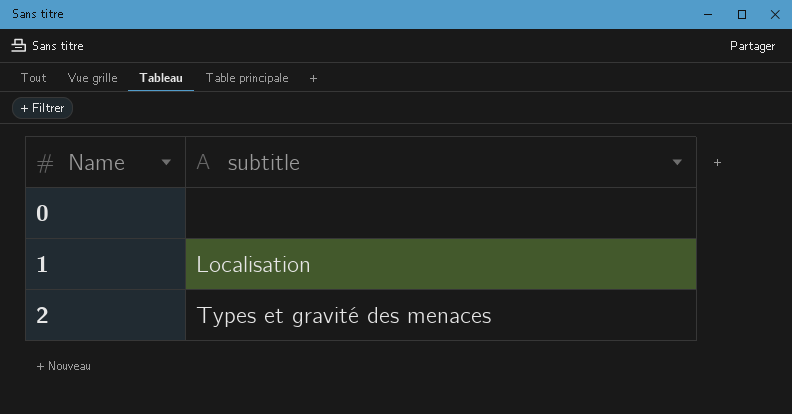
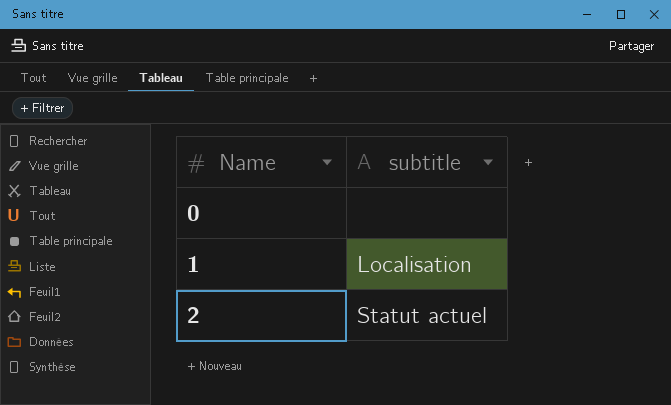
2 | subtitle: Types et gravité des menaces -> Statut actuel

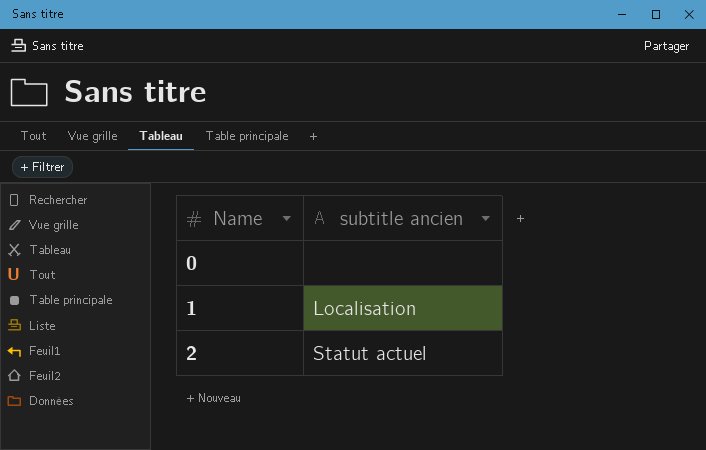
column name: subtitle -> subtitle ancien

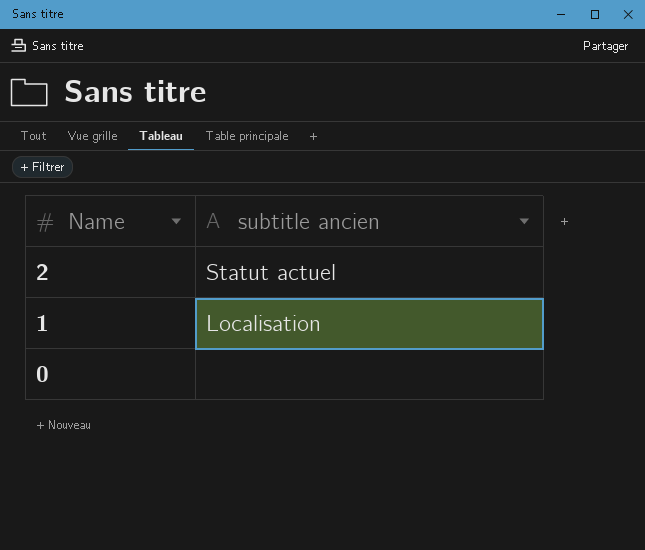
row order: Name ascending -> Name descending

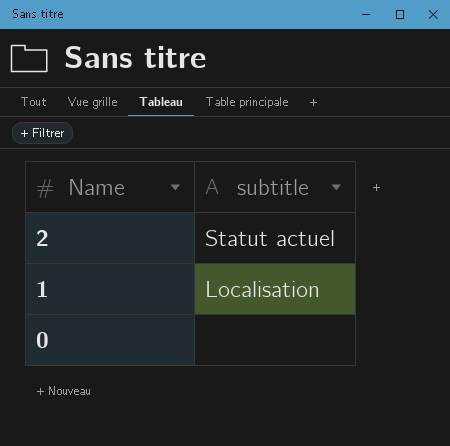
column name: subtitle ancien -> subtitle

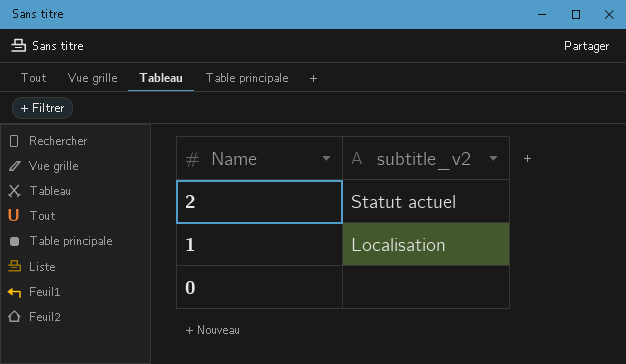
column name: subtitle -> subtitle_v2

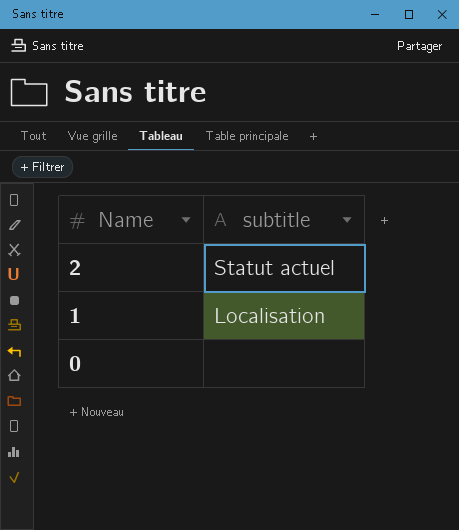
column name: subtitle_v2 -> subtitle

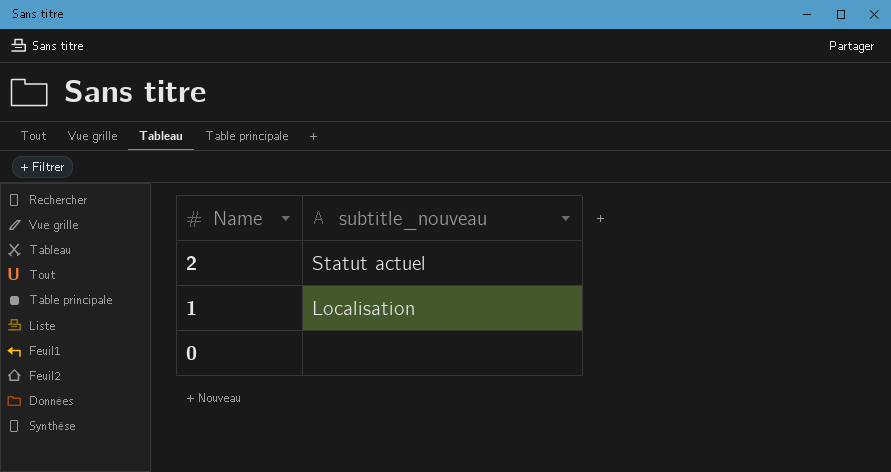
column name: subtitle -> subtitle_nouveau

